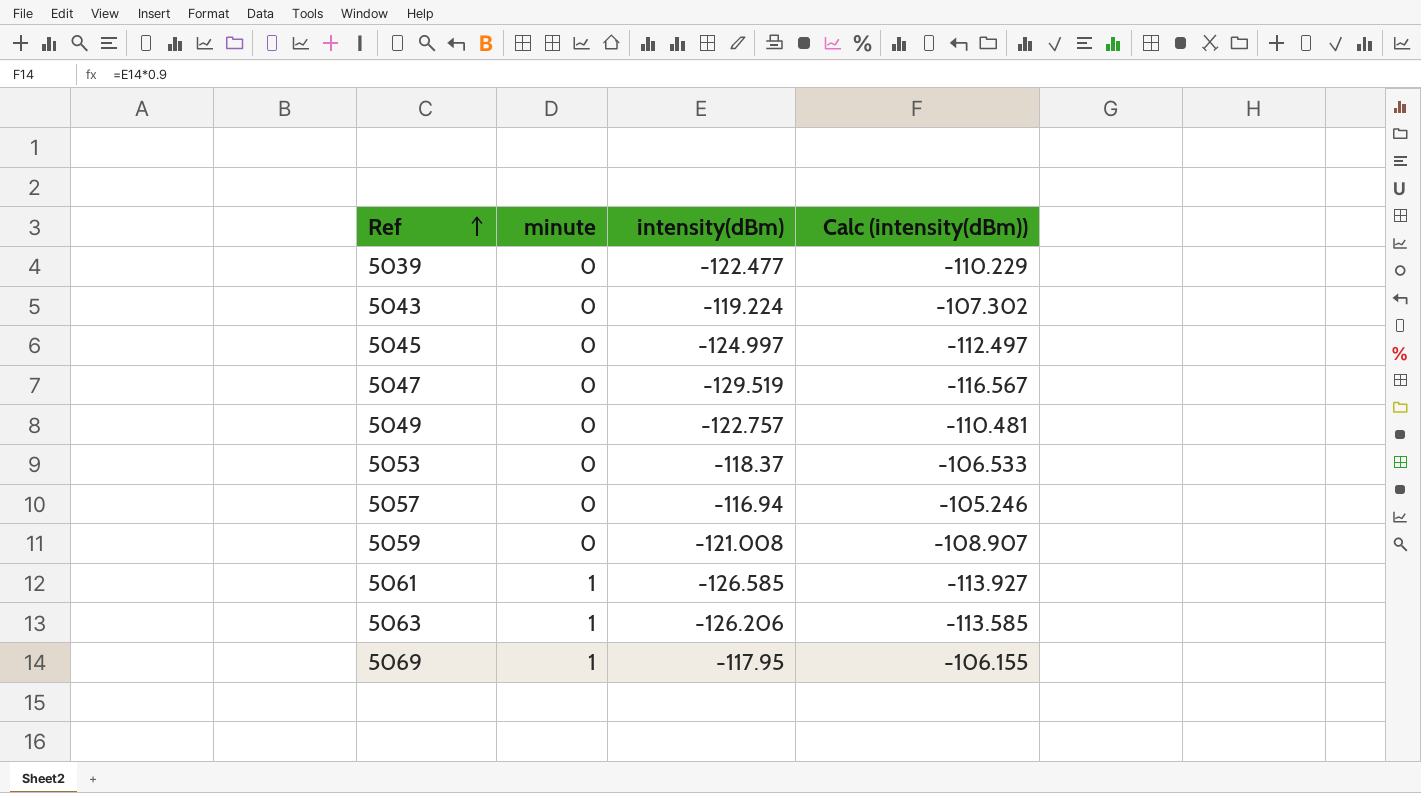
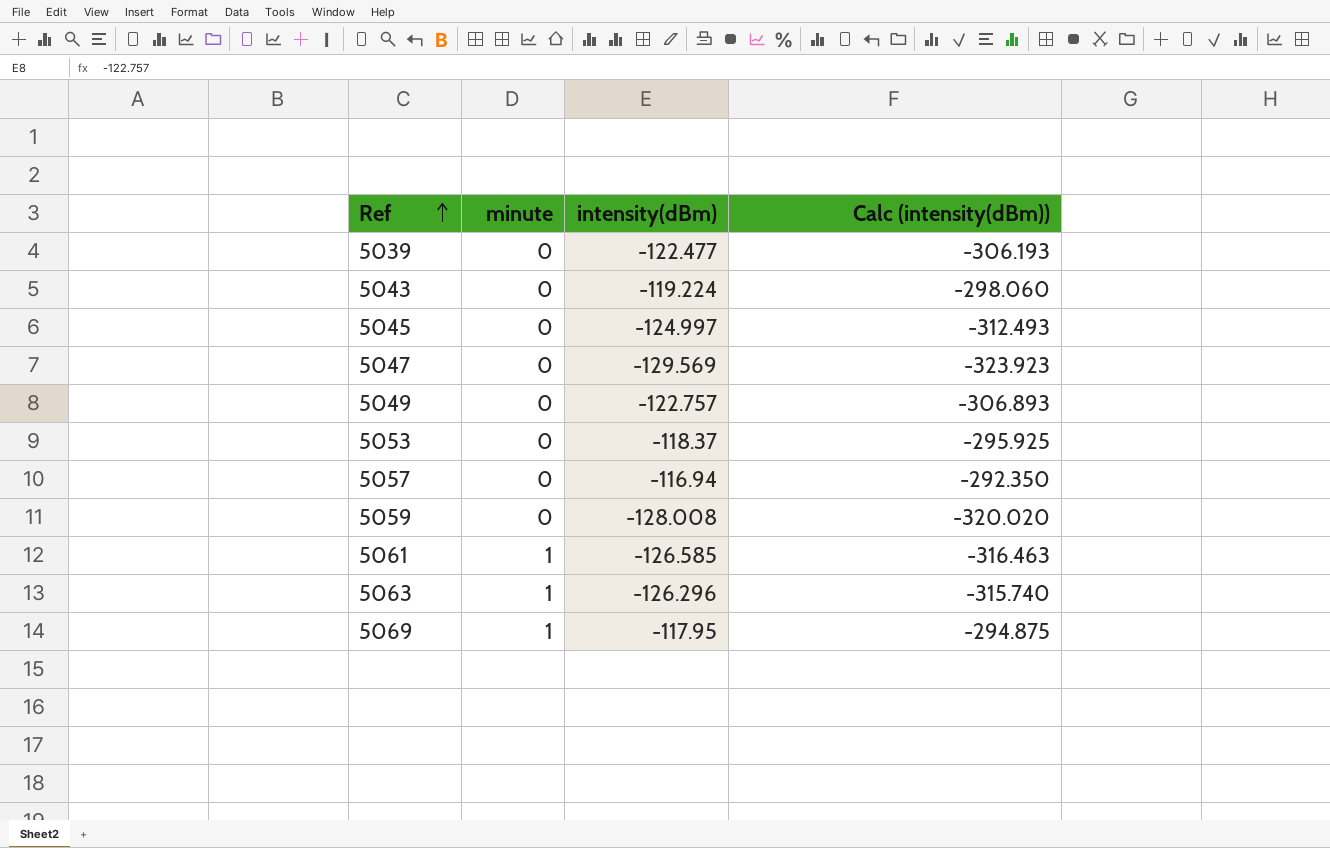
column Calc (intensity(dBm)) | formula: [intensity(dBm)] * 0.9 -> [intensity(dBm)] * 2.5
5047 | intensity(dBm): -129.519 -> -129.569
5059 | intensity(dBm): -121.008 -> -128.008
5063 | intensity(dBm): -126.206 -> -126.296

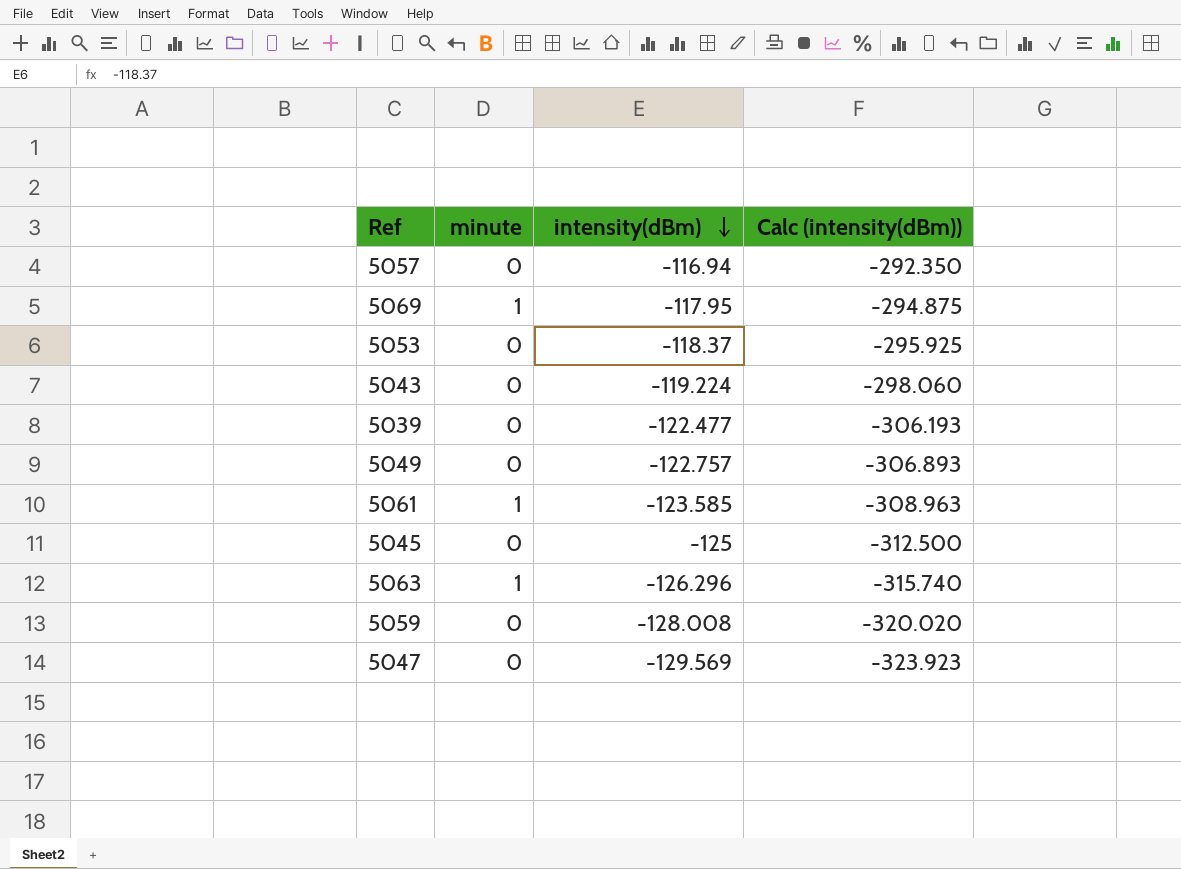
row order: Ref ascending -> intensity(dBm) descending
5061 | intensity(dBm): -126.585 -> -123.585
5061 | Calc (intensity(dBm)): -316.463 -> -308.963
5045 | intensity(dBm): -124.997 -> -125
5045 | Calc (intensity(dBm)): -312.493 -> -312.500

